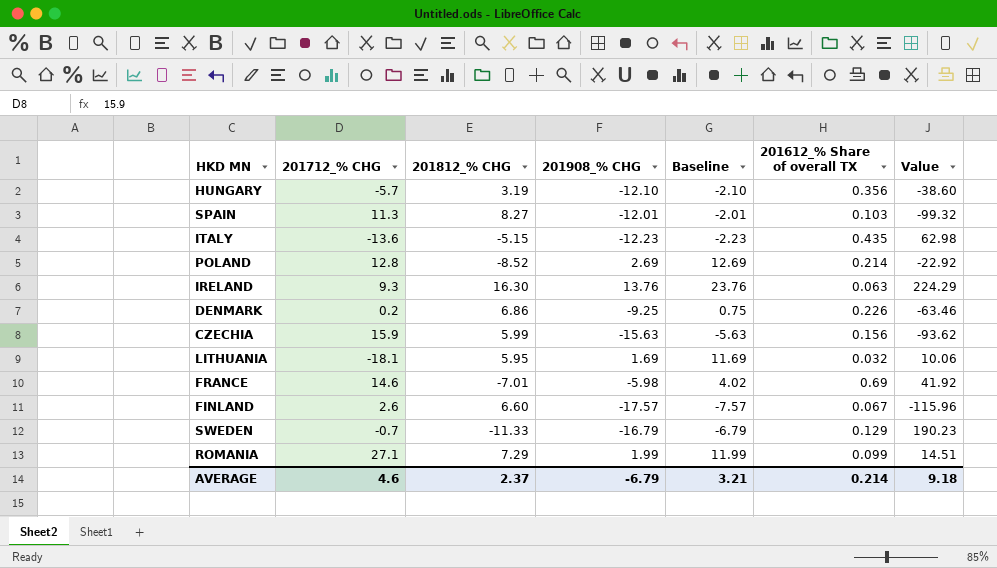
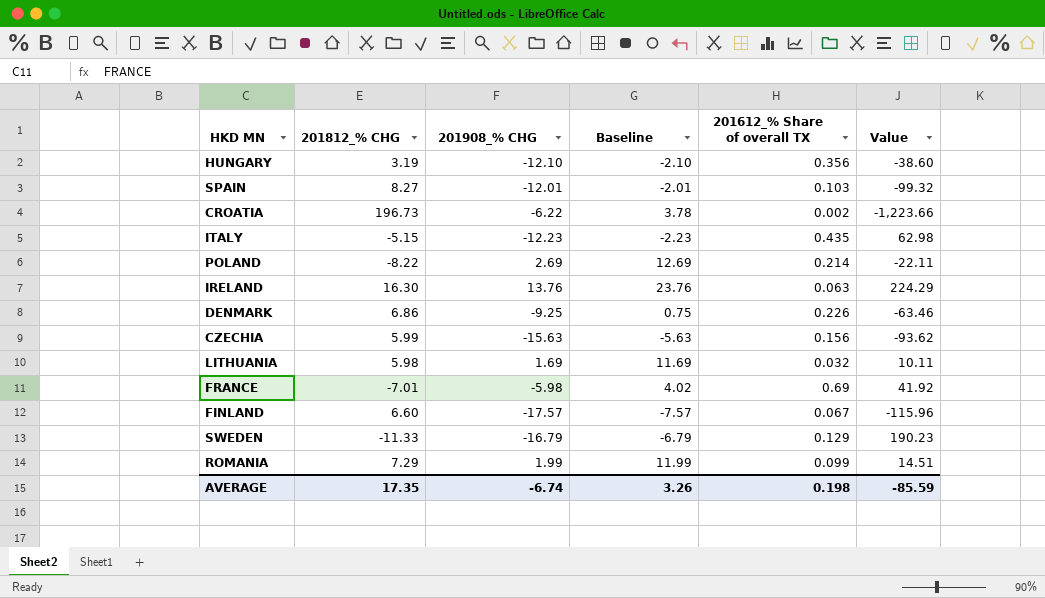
column 201712_% CHG | position: 2 -> none
row CROATIA: none -> 196.73 | -6.22 | 3.78 | 0.002 | -1,223.66
POLAND | 201812_% CHG: -8.52 -> -8.22
POLAND | Value: -22.92 -> -22.11
LITHUANIA | 201812_% CHG: 5.95 -> 5.98
LITHUANIA | Value: 10.06 -> 10.11
AVERAGE | 201812_% CHG: 2.37 -> 17.35
AVERAGE | 201908_% CHG: -6.79 -> -6.74
AVERAGE | Baseline: 3.21 -> 3.26
AVERAGE | 201612_% Share of overall TX: 0.214 -> 0.198
AVERAGE | Value: 9.18 -> -85.59

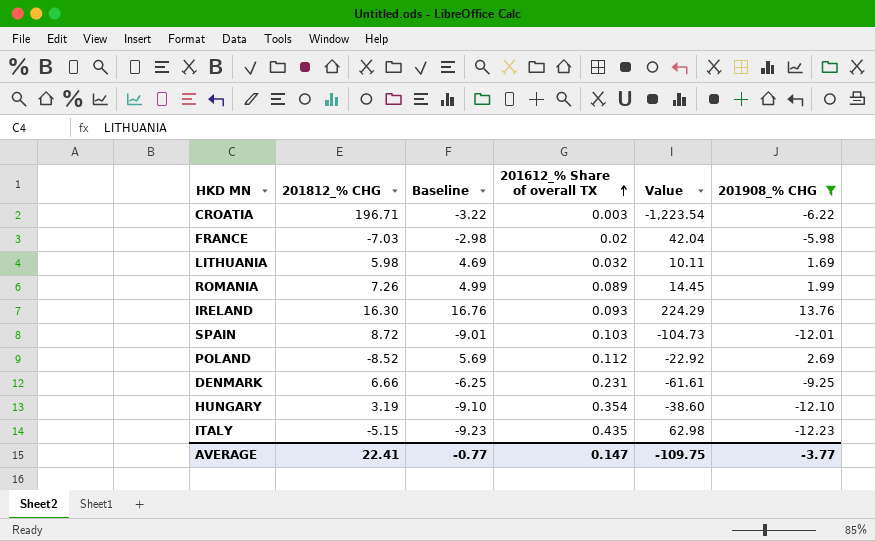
filter: none -> 201908_% CHG >= -12.23
row order: none -> 201612_% Share of overall TX ascending
column Baseline | formula: [201908_% CHG] + 10 -> [201908_% CHG] + 3
column 201908_% CHG | position: 3 -> 6
CROATIA | 201812_% CHG: 196.73 -> 196.71
CROATIA | 201612_% Share of overall TX: 0.002 -> 0.003
CROATIA | Value: -1,223.66 -> -1,223.54
FRANCE | 201812_% CHG: -7.01 -> -7.03
FRANCE | 201612_% Share of overall TX: 0.69 -> 0.02
FRANCE | Value: 41.92 -> 42.04
ROMANIA | 201812_% CHG: 7.29 -> 7.26
ROMANIA | 201612_% Share of overall TX: 0.099 -> 0.089
ROMANIA | Value: 14.51 -> 14.45
IRELAND | 201612_% Share of overall TX: 0.063 -> 0.093
SPAIN | 201812_% CHG: 8.27 -> 8.72
SPAIN | Value: -99.32 -> -104.73
POLAND | 201812_% CHG: -8.22 -> -8.52
POLAND | 201612_% Share of overall TX: 0.214 -> 0.112
POLAND | Value: -22.11 -> -22.92
DENMARK | 201812_% CHG: 6.86 -> 6.66
DENMARK | 201612_% Share of overall TX: 0.226 -> 0.231
DENMARK | Value: -63.46 -> -61.61
HUNGARY | 201612_% Share of overall TX: 0.356 -> 0.354
AVERAGE | 201812_% CHG: 17.35 -> 22.41
AVERAGE | Baseline: 3.26 -> -0.77
AVERAGE | 201612_% Share of overall TX: 0.198 -> 0.147
AVERAGE | Value: -85.59 -> -109.75
AVERAGE | 201908_% CHG: -6.74 -> -3.77

